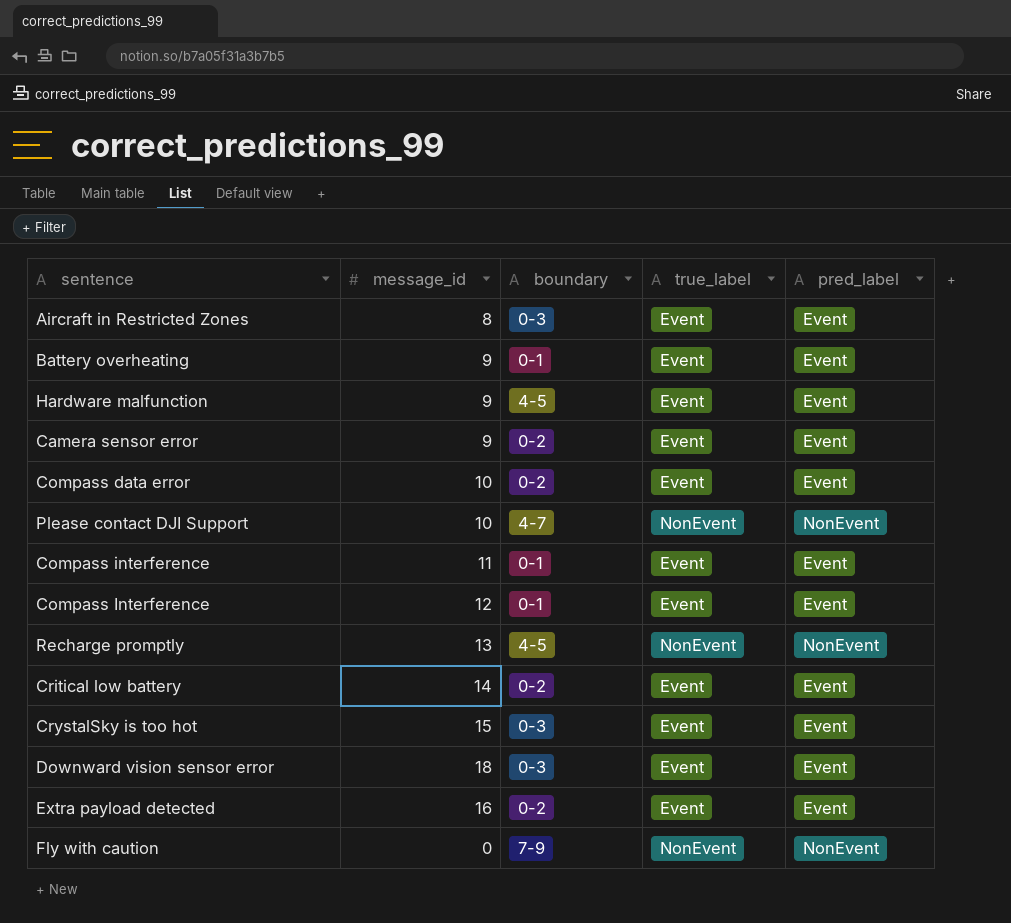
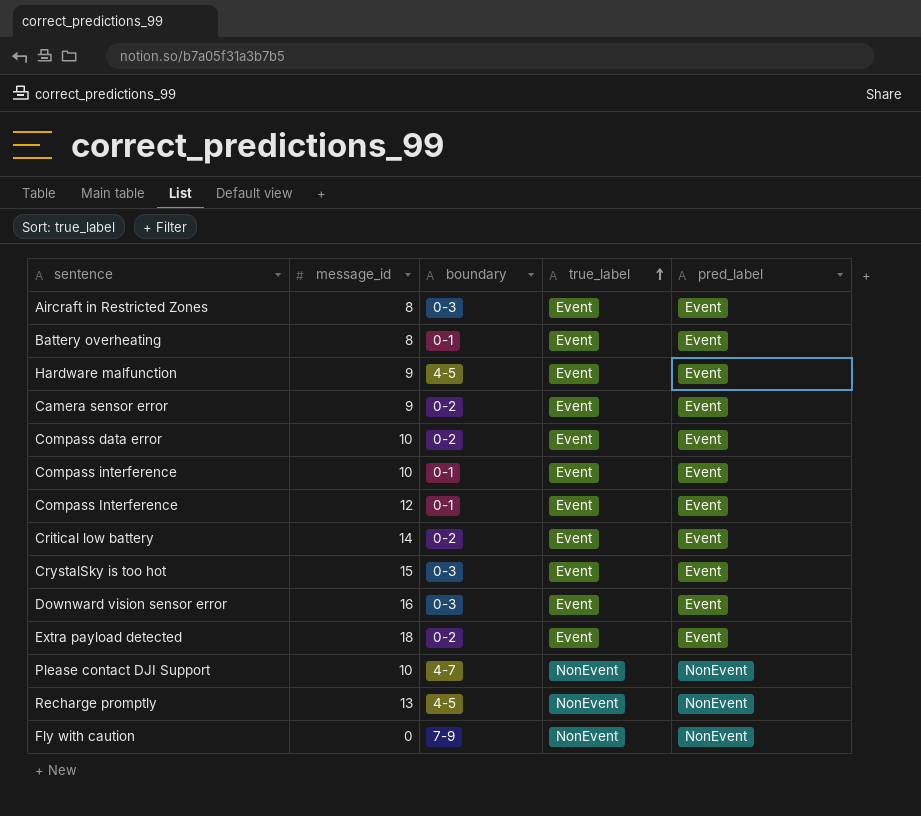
row order: none -> true_label ascending
Battery overheating | message_id: 9 -> 8
Compass interference | message_id: 11 -> 10
Downward vision sensor error | message_id: 18 -> 16
Extra payload detected | message_id: 16 -> 18

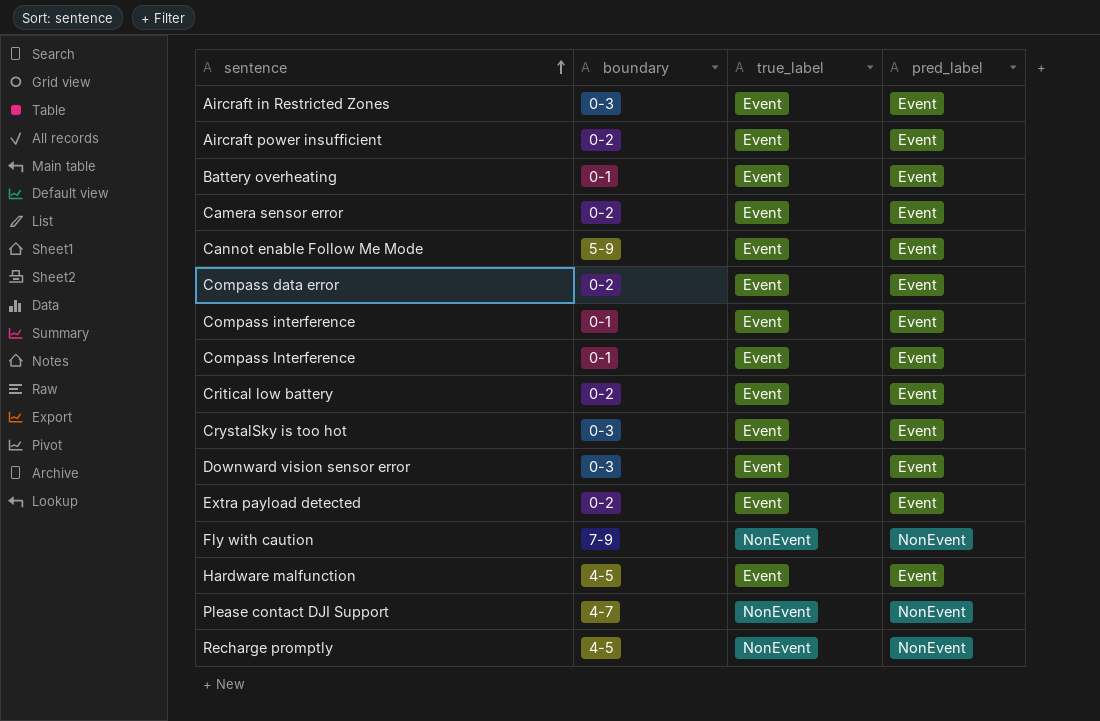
row order: true_label ascending -> sentence ascending
column message_id | position: 2 -> none
row Aircraft power insufficient: none -> 0-2 | Event | Event
row Cannot enable Follow Me Mode: none -> 5-9 | Event | Event

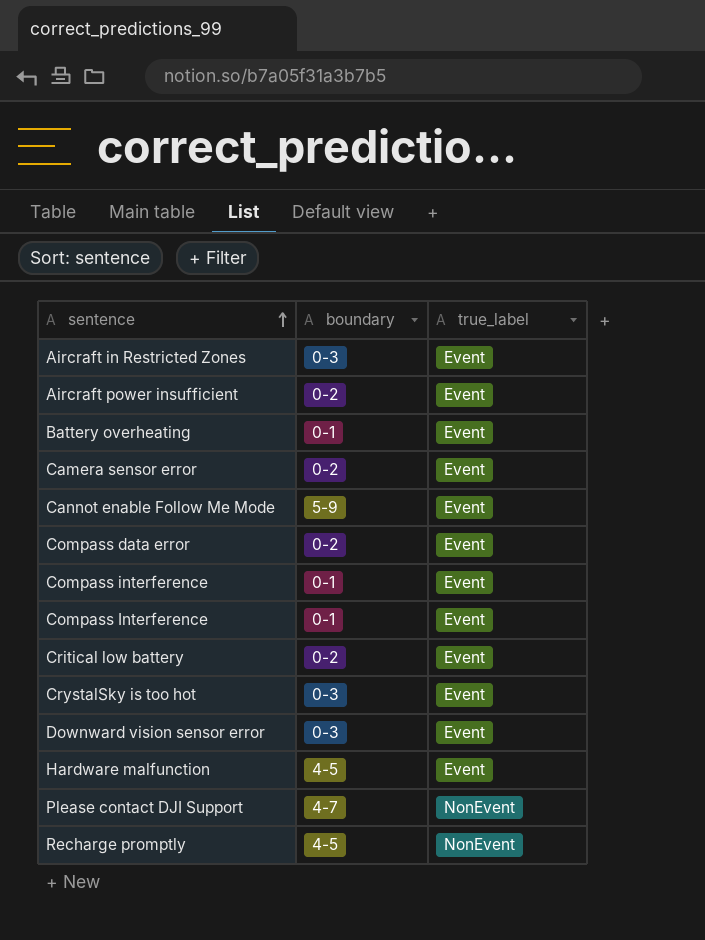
column pred_label | position: 4 -> none
row Extra payload detected: 0-2 | Event | Event -> none
row Fly with caution: 7-9 | NonEvent | NonEvent -> none

